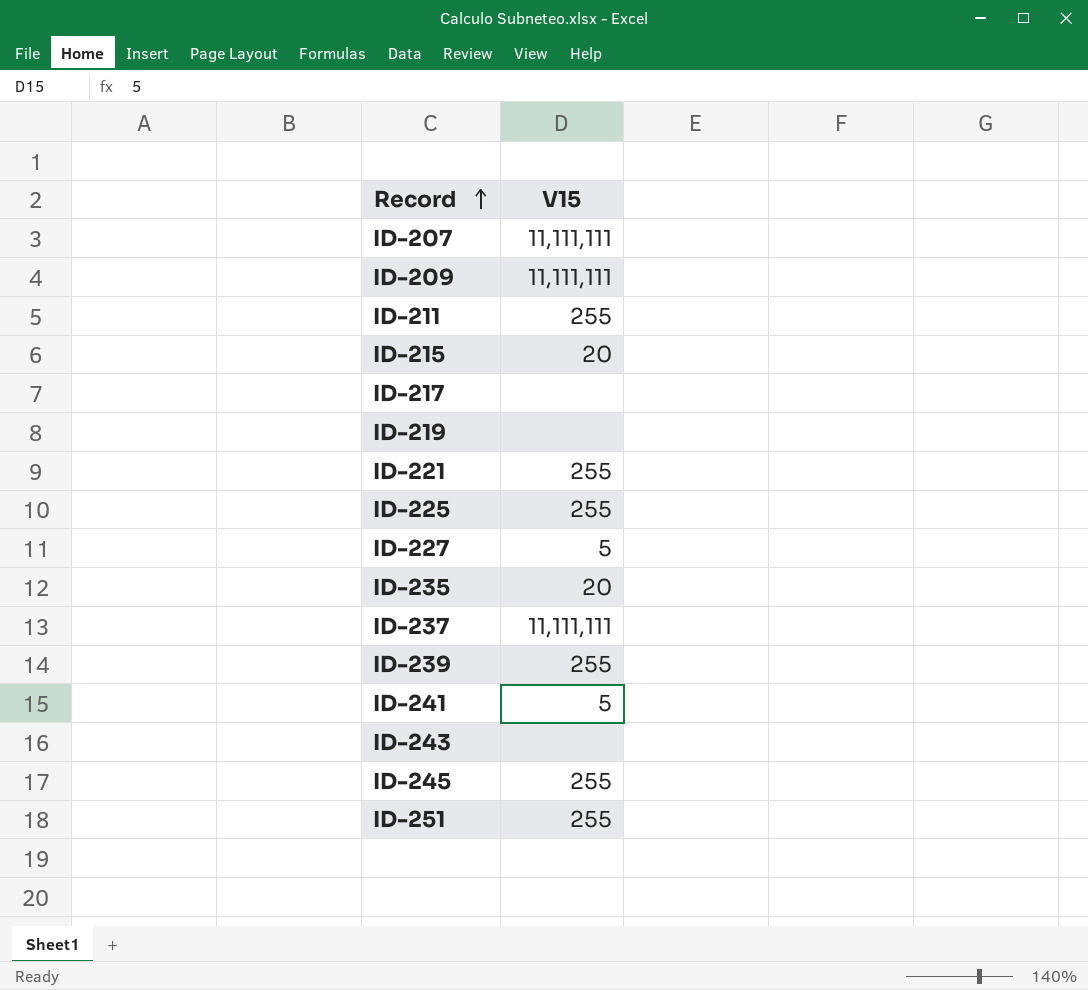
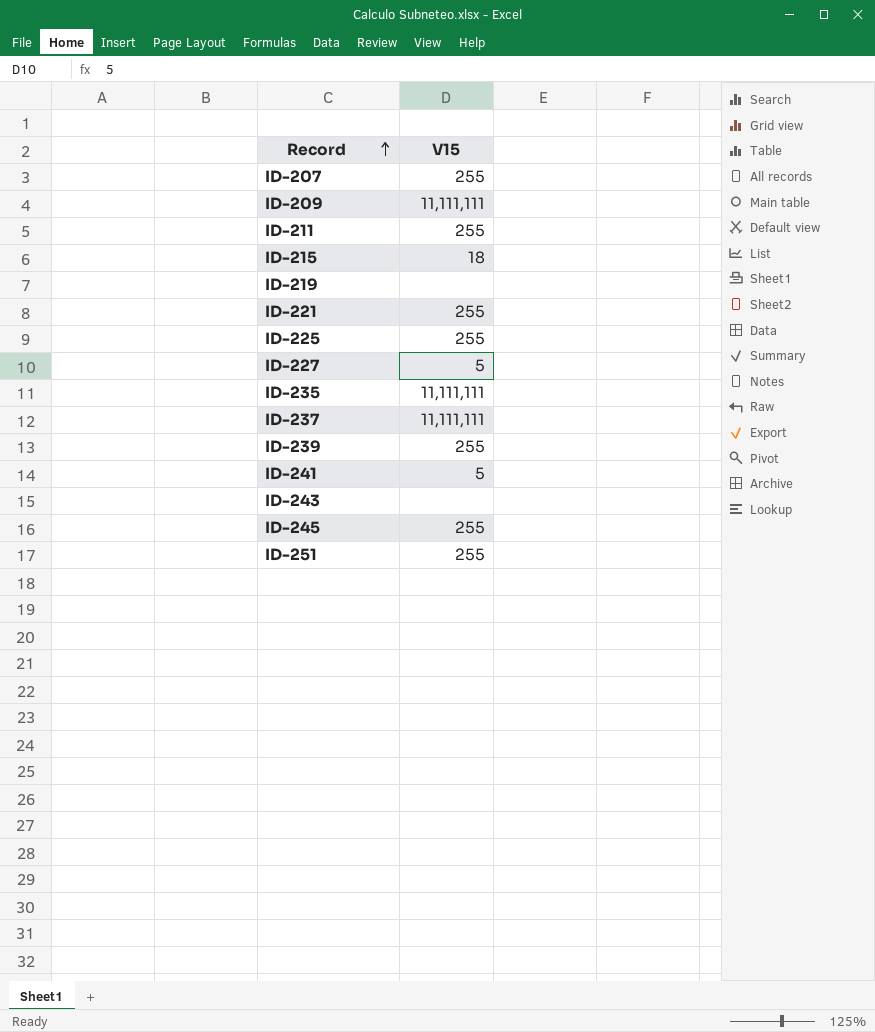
row ID-217: none -> none
ID-207 | V15: 11,111,111 -> 255
ID-215 | V15: 20 -> 18
ID-235 | V15: 20 -> 11,111,111

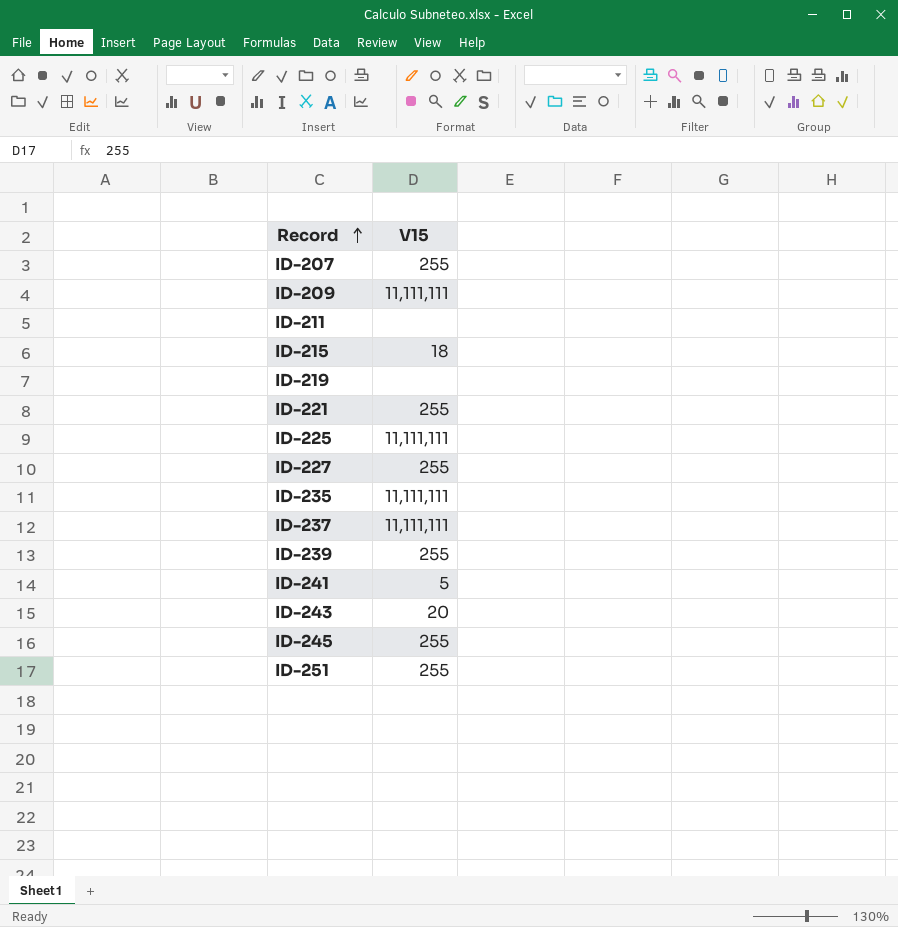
ID-211 | V15: 255 -> none
ID-225 | V15: 255 -> 11,111,111
ID-227 | V15: 5 -> 255
ID-243 | V15: none -> 20

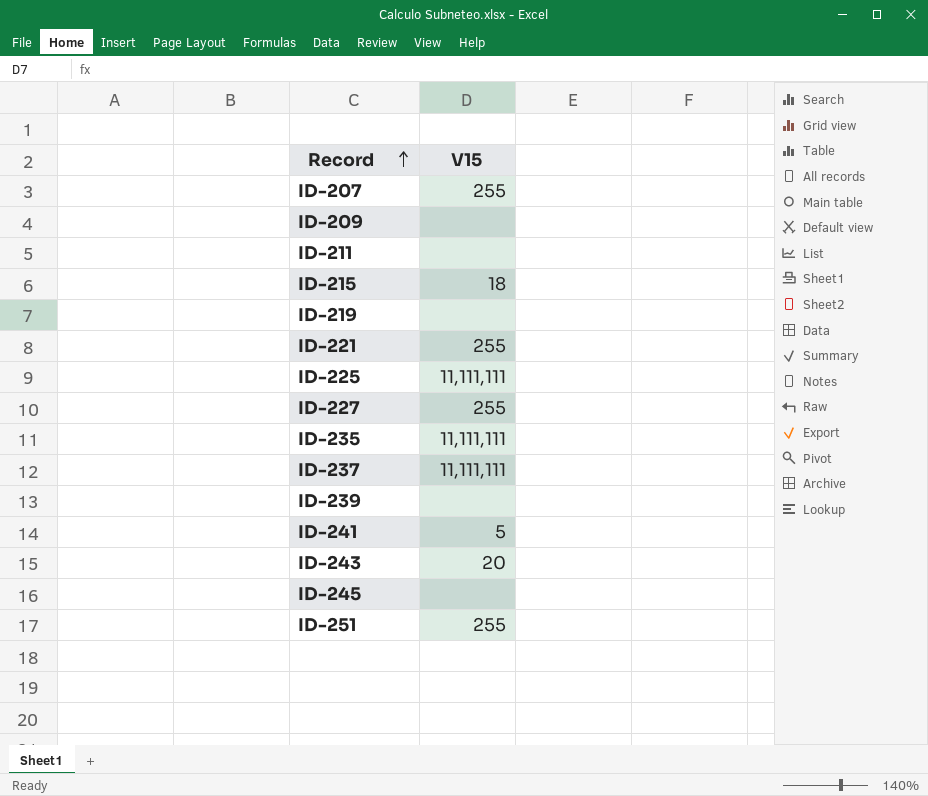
ID-209 | V15: 11,111,111 -> none
ID-239 | V15: 255 -> none
ID-245 | V15: 255 -> none

